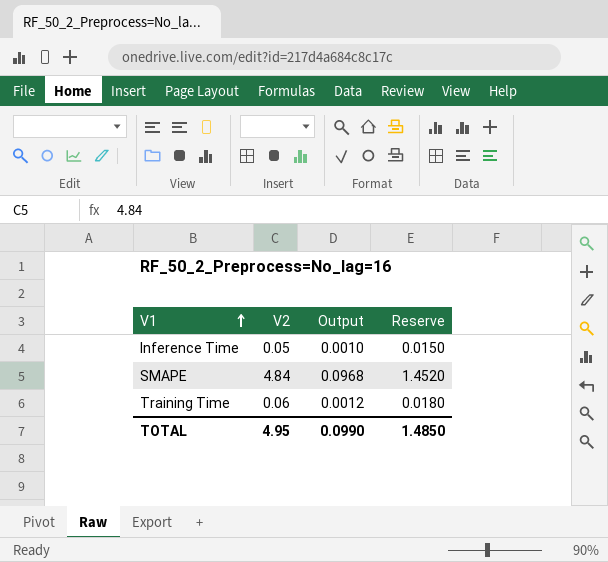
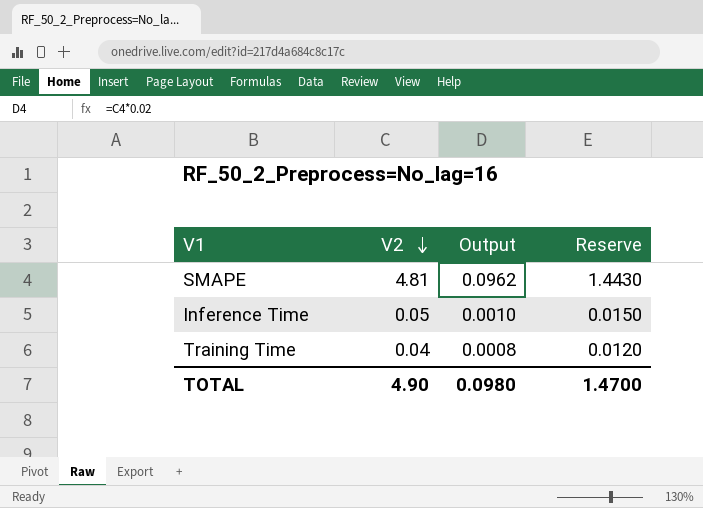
row order: V1 ascending -> V2 descending
SMAPE | V2: 4.84 -> 4.81
SMAPE | Output: 0.0968 -> 0.0962
SMAPE | Reserve: 1.4520 -> 1.4430
Training Time | V2: 0.06 -> 0.04
Training Time | Output: 0.0012 -> 0.0008
Training Time | Reserve: 0.0180 -> 0.0120
TOTAL | V2: 4.95 -> 4.90
TOTAL | Output: 0.0990 -> 0.0980
TOTAL | Reserve: 1.4850 -> 1.4700

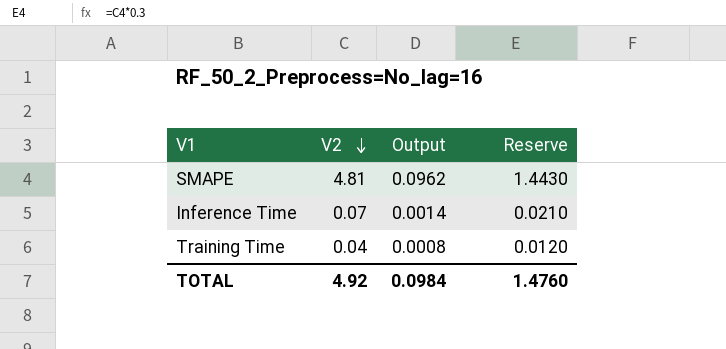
Inference Time | V2: 0.05 -> 0.07
Inference Time | Output: 0.0010 -> 0.0014
Inference Time | Reserve: 0.0150 -> 0.0210
TOTAL | V2: 4.90 -> 4.92
TOTAL | Output: 0.0980 -> 0.0984
TOTAL | Reserve: 1.4700 -> 1.4760

